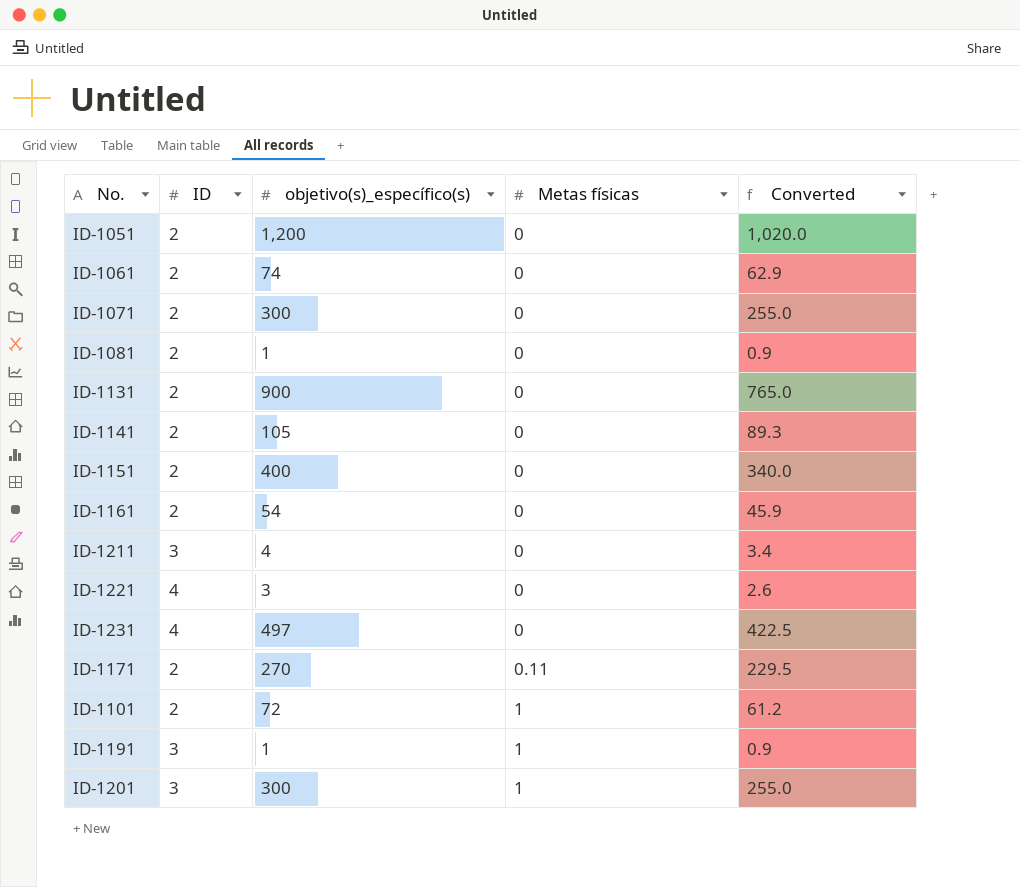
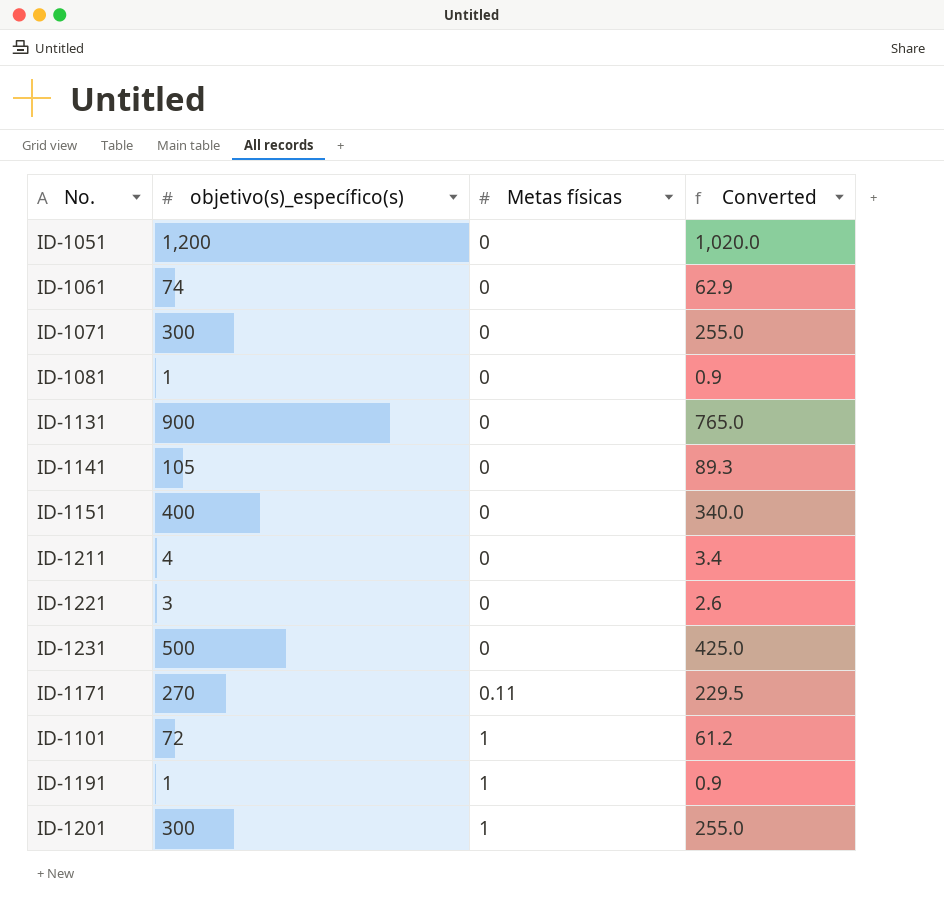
column ID | position: 2 -> none
row ID-1161: 2 | 54 | 0 | 45.9 -> none
ID-1231 | objetivo(s)_específico(s): 497 -> 500
ID-1231 | Converted: 422.5 -> 425.0

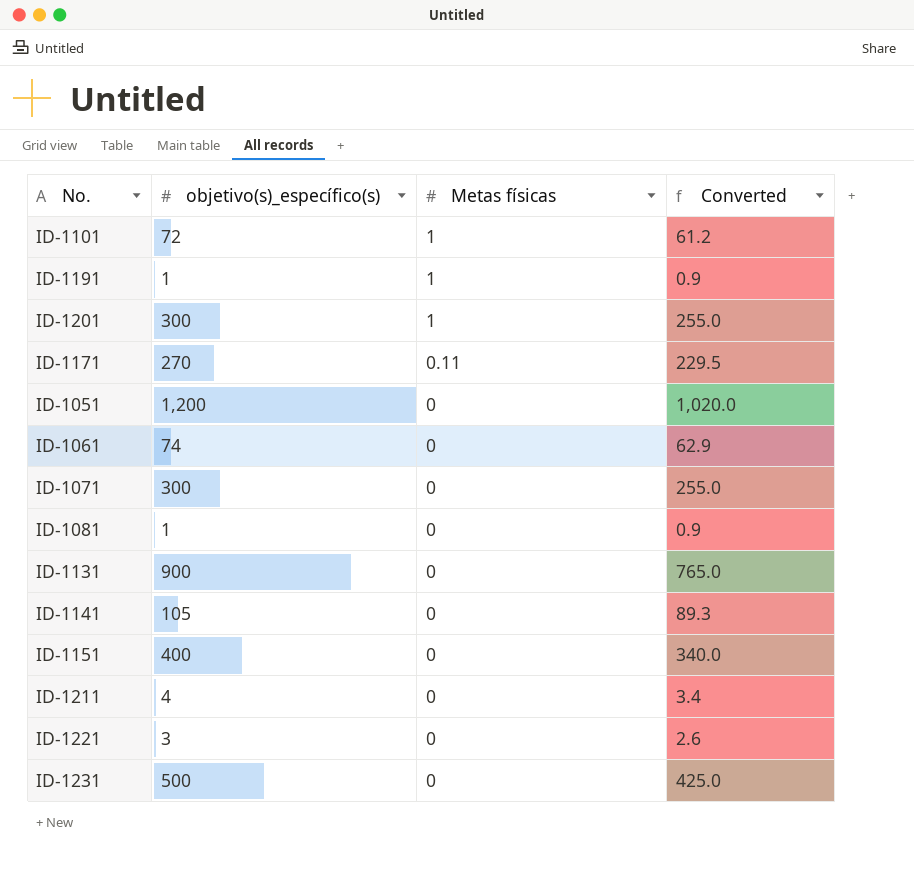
row order: Metas físicas ascending -> Metas físicas descending

